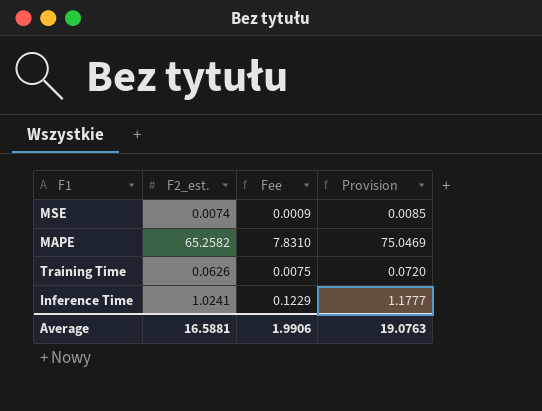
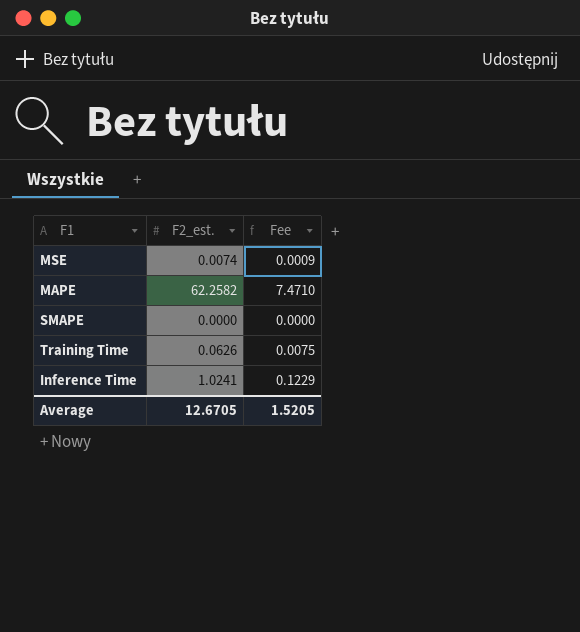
column Provision | formula: [F2_est.] * 1.15 -> none
MAPE | F2_est.: 65.2582 -> 62.2582
MAPE | Fee: 7.8310 -> 7.4710
row SMAPE: none -> 0.0000 | 0.0000
Average | F2_est.: 16.5881 -> 12.6705
Average | Fee: 1.9906 -> 1.5205

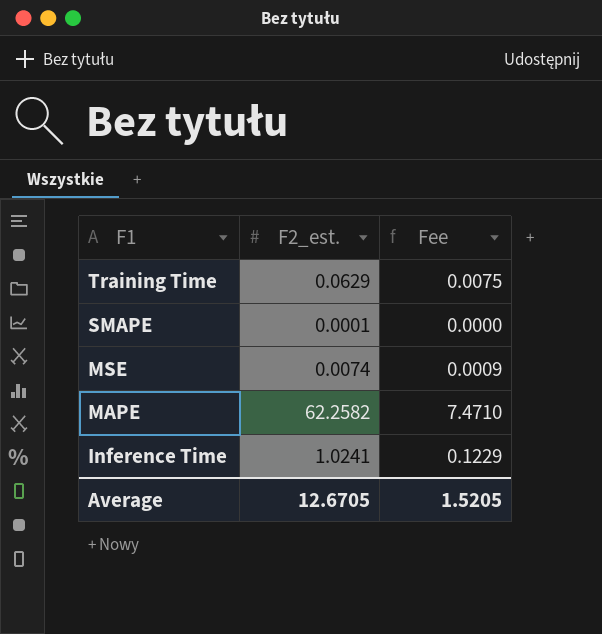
row order: none -> F1 descending
Training Time | F2_est.: 0.0626 -> 0.0629
SMAPE | F2_est.: 0.0000 -> 0.0001

